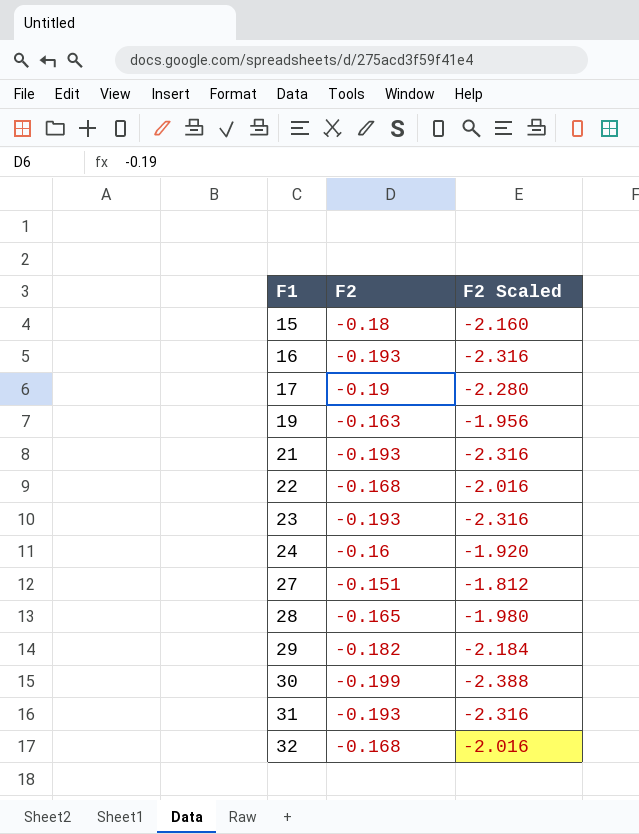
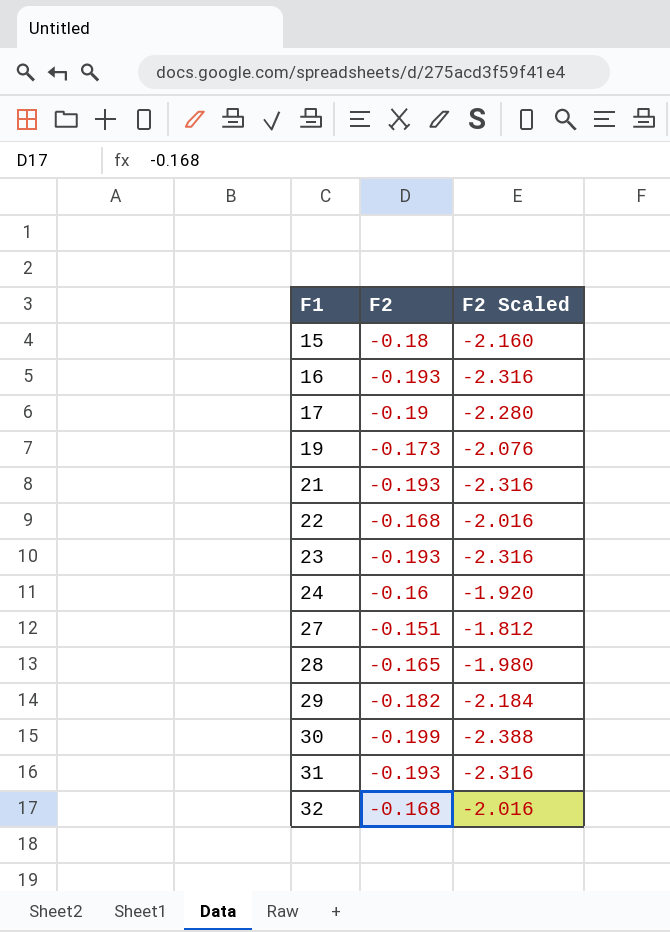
19 | F2: -0.163 -> -0.173
19 | F2 Scaled: -1.956 -> -2.076

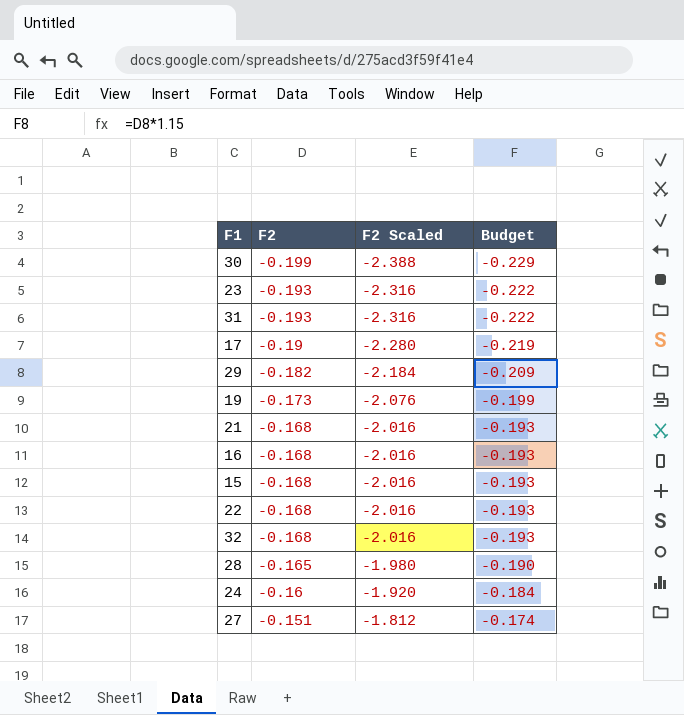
row order: F1 ascending -> F2 ascending
column Budget | formula: none -> [F2] * 1.15
21 | F2: -0.193 -> -0.168
21 | F2 Scaled: -2.316 -> -2.016
16 | F2: -0.193 -> -0.168
16 | F2 Scaled: -2.316 -> -2.016
15 | F2: -0.18 -> -0.168
15 | F2 Scaled: -2.160 -> -2.016

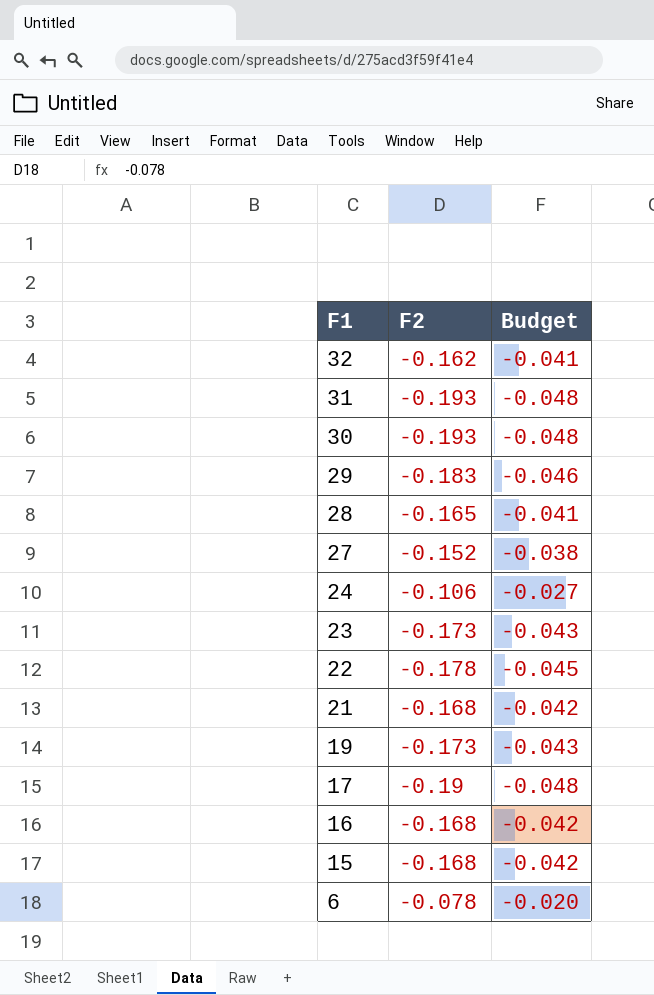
row order: F2 ascending -> F1 descending
column F2 Scaled | formula: [F2] * 12 -> none
column Budget | formula: [F2] * 1.15 -> [F2] * 0.25
32 | F2: -0.168 -> -0.162
30 | F2: -0.199 -> -0.193
29 | F2: -0.182 -> -0.183
27 | F2: -0.151 -> -0.152
24 | F2: -0.16 -> -0.106
23 | F2: -0.193 -> -0.173
22 | F2: -0.168 -> -0.178
row 6: none -> -0.078 | -0.020

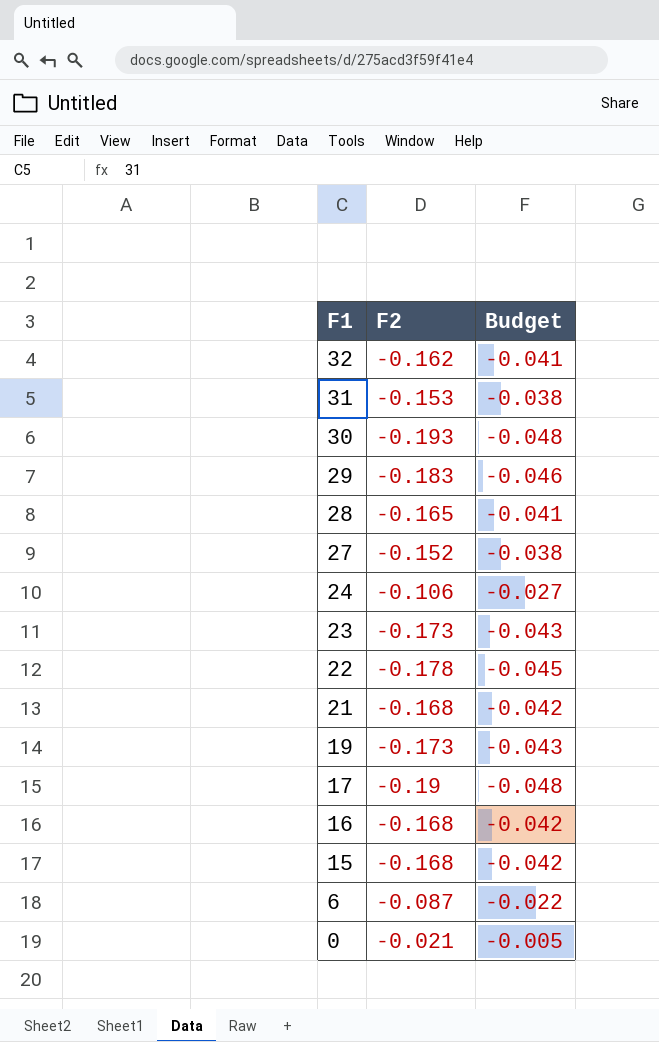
31 | F2: -0.193 -> -0.153
31 | Budget: -0.048 -> -0.038
6 | F2: -0.078 -> -0.087
6 | Budget: -0.020 -> -0.022
row 0: none -> -0.021 | -0.005

